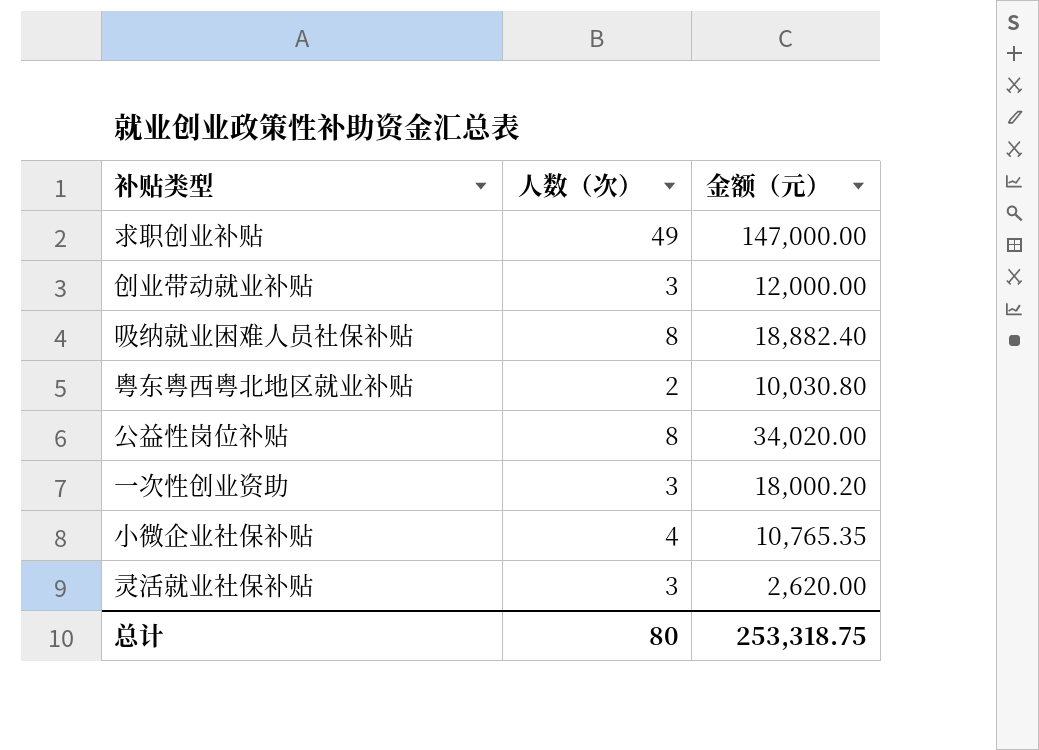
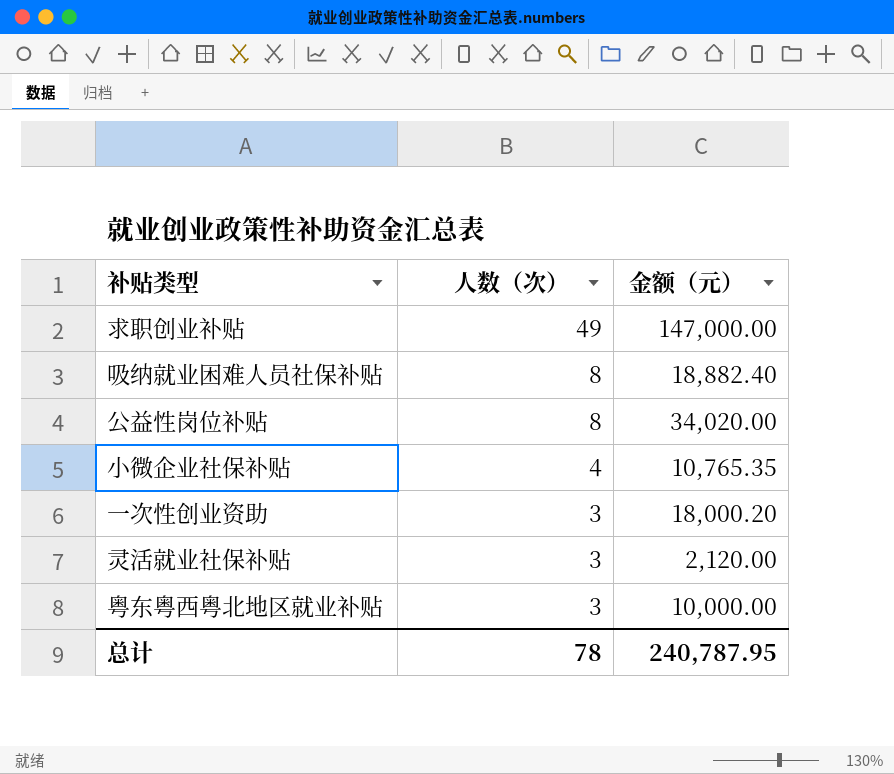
row order: none -> 人数（次） descending
row 创业带动就业补贴: 3 | 12,000.00 -> none
灵活就业社保补贴 | 金额（元）: 2,620.00 -> 2,120.00
粤东粤西粤北地区就业补贴 | 人数（次）: 2 -> 3
粤东粤西粤北地区就业补贴 | 金额（元）: 10,030.80 -> 10,000.00
总计 | 人数（次）: 80 -> 78
总计 | 金额（元）: 253,318.75 -> 240,787.95

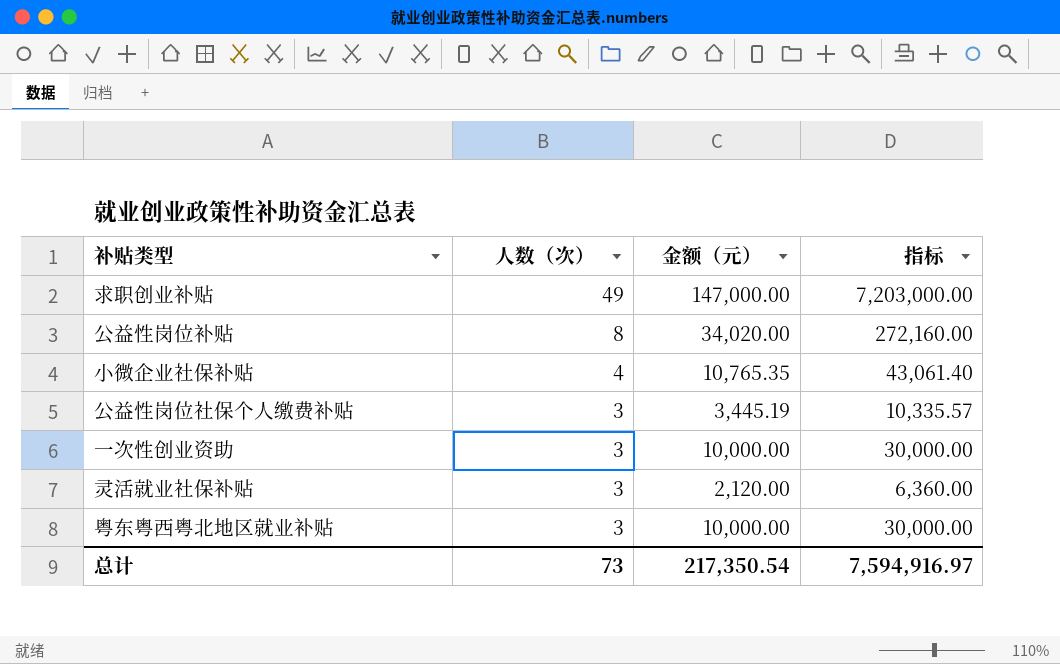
column 指标 | formula: none -> [人数（次）] * [金额（元）]
row 吸纳就业困难人员社保补贴: 8 | 18,882.40 -> none
row 公益性岗位社保个人缴费补贴: none -> 3 | 3,445.19 | 10,335.57
一次性创业资助 | 金额（元）: 18,000.20 -> 10,000.00
总计 | 人数（次）: 78 -> 73
总计 | 金额（元）: 240,787.95 -> 217,350.54

